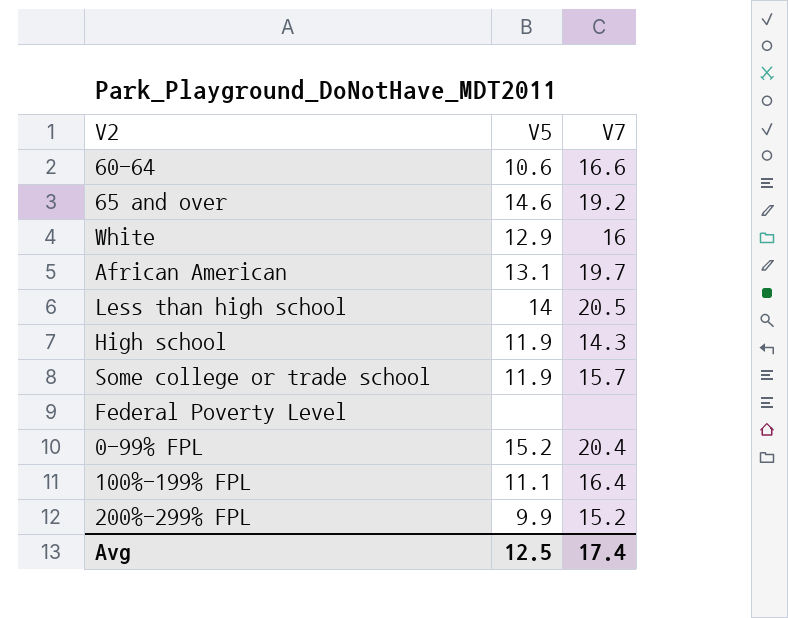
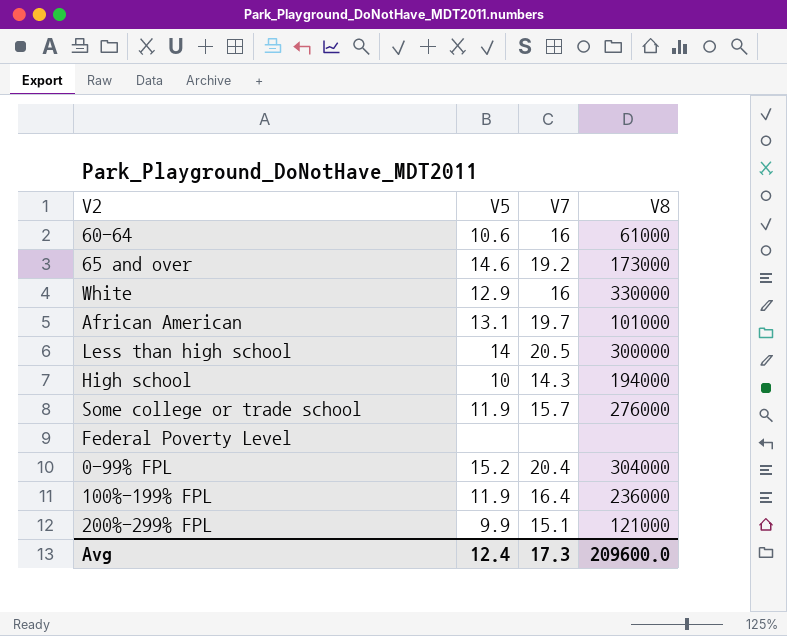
column V8 | position: none -> 4
60-64 | V7: 16.6 -> 16
High school | V5: 11.9 -> 10
100%-199% FPL | V5: 11.1 -> 11.9
200%-299% FPL | V7: 15.2 -> 15.1
Avg | V5: 12.5 -> 12.4
Avg | V7: 17.4 -> 17.3

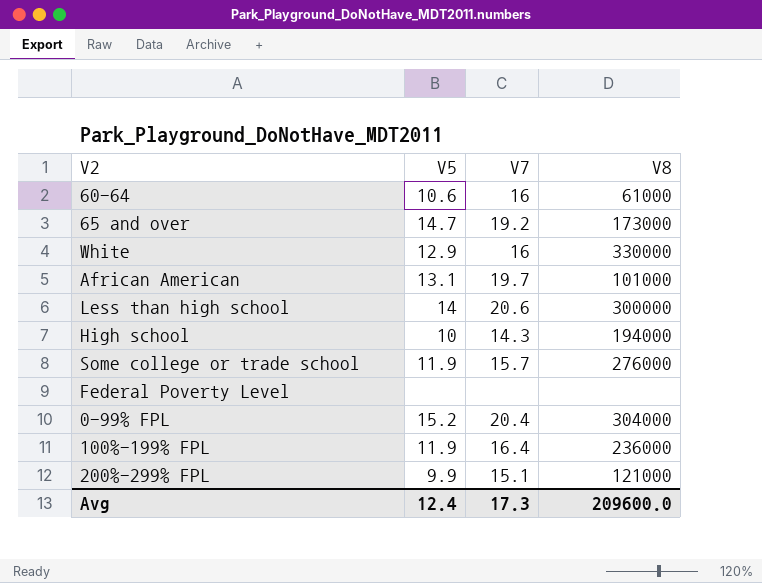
65 and over | V5: 14.6 -> 14.7
Less than high school | V7: 20.5 -> 20.6

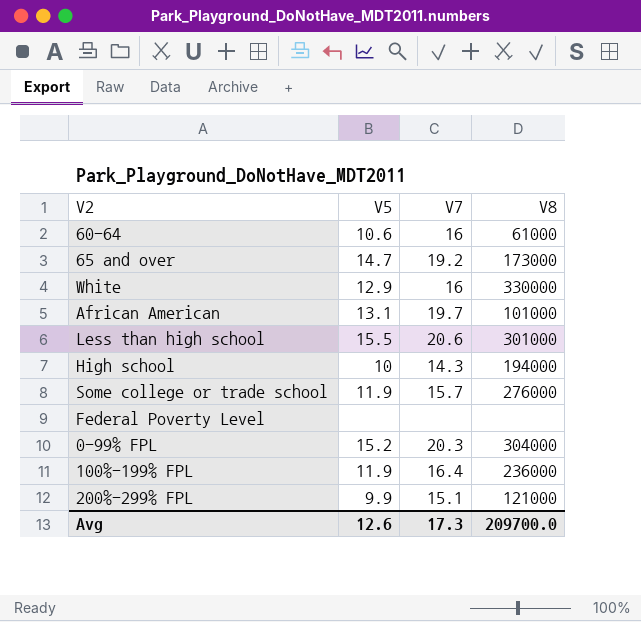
Less than high school | V5: 14 -> 15.5
Less than high school | V8: 300000 -> 301000
0-99% FPL | V7: 20.4 -> 20.3
Avg | V5: 12.4 -> 12.6
Avg | V8: 209600.0 -> 209700.0

